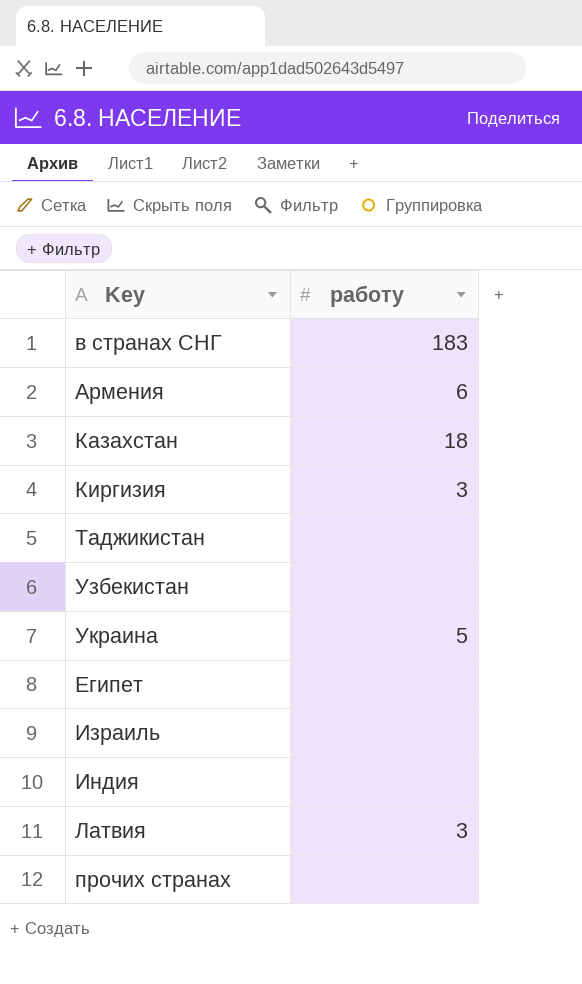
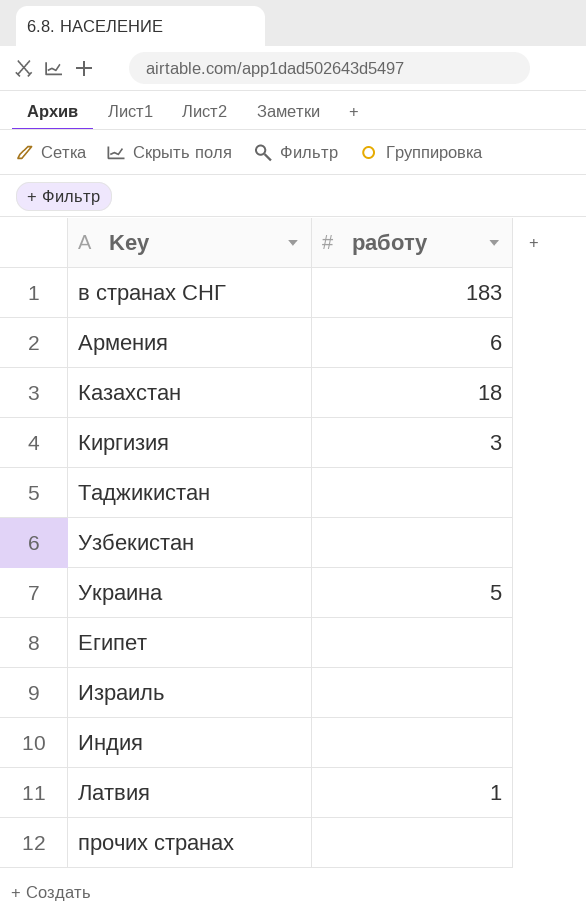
Латвия | работу: 3 -> 1

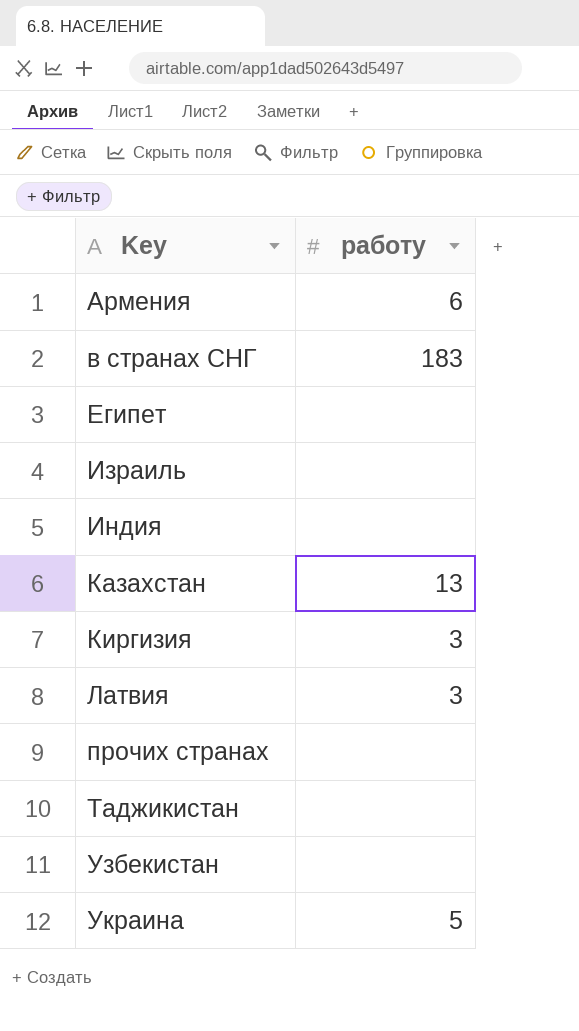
row order: none -> Key ascending
Казахстан | работу: 18 -> 13
Латвия | работу: 1 -> 3

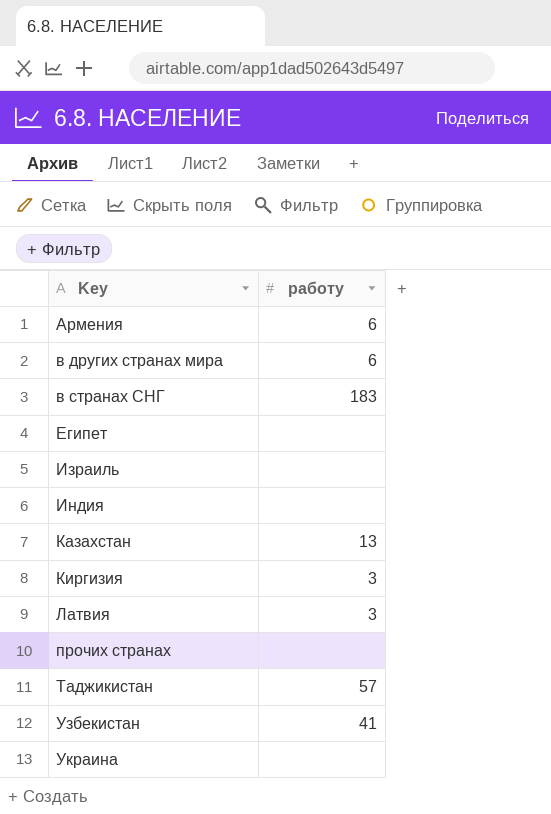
row в других странах мира: none -> 6
Таджикистан | работу: none -> 57
Узбекистан | работу: none -> 41
Украина | работу: 5 -> none

